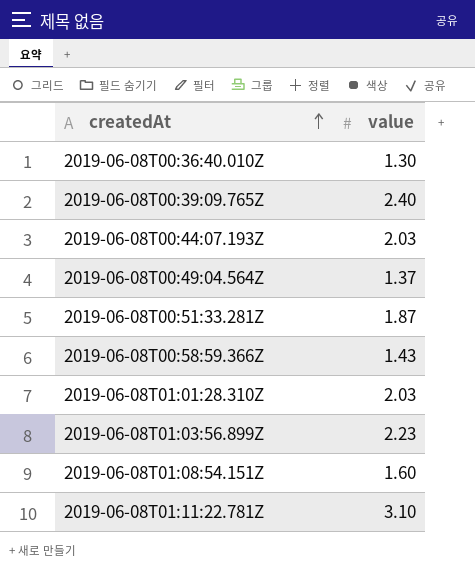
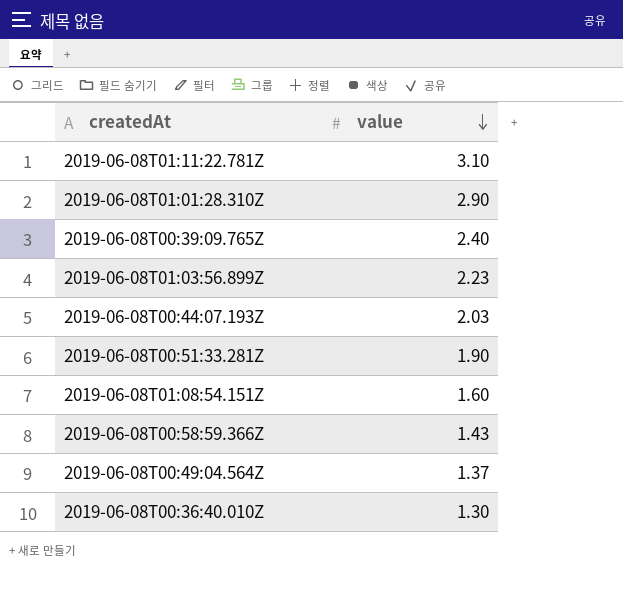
row order: createdAt ascending -> value descending
2019-06-08T01:01:28.310Z | value: 2.03 -> 2.90
2019-06-08T00:51:33.281Z | value: 1.87 -> 1.90

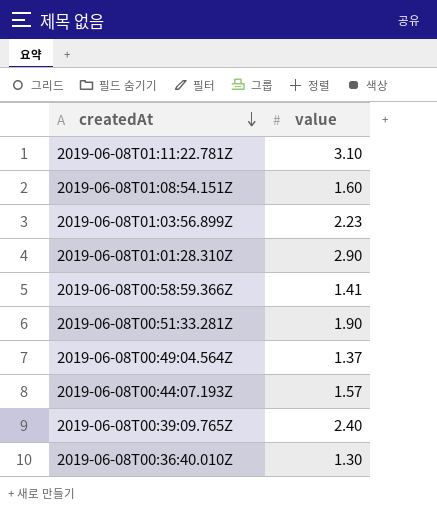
row order: value descending -> createdAt descending
2019-06-08T00:58:59.366Z | value: 1.43 -> 1.41
2019-06-08T00:44:07.193Z | value: 2.03 -> 1.57

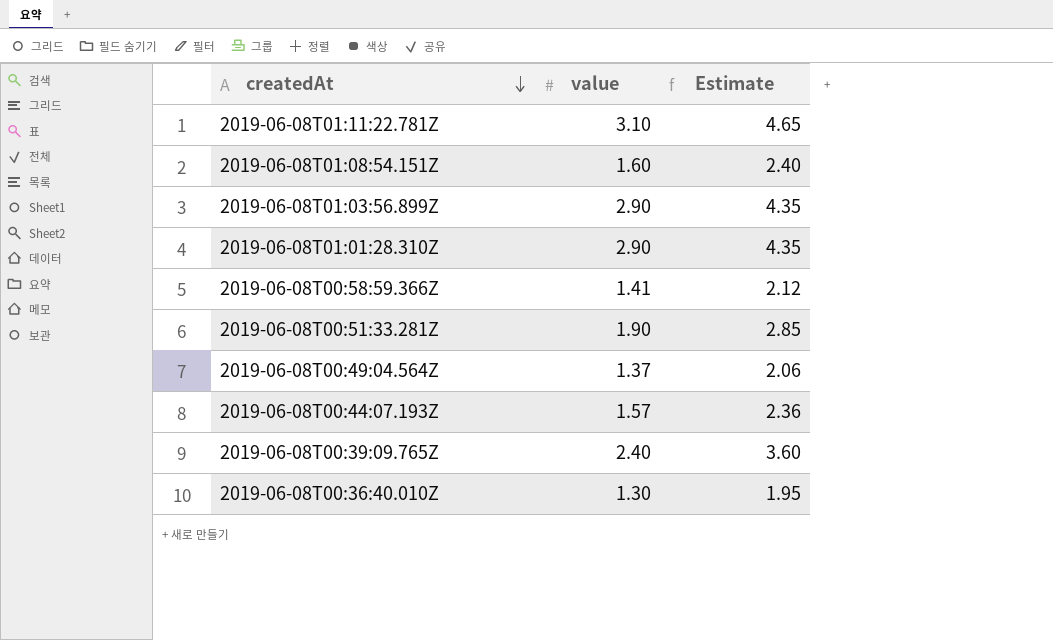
column Estimate | formula: none -> [value] * 1.5
2019-06-08T01:03:56.899Z | value: 2.23 -> 2.90

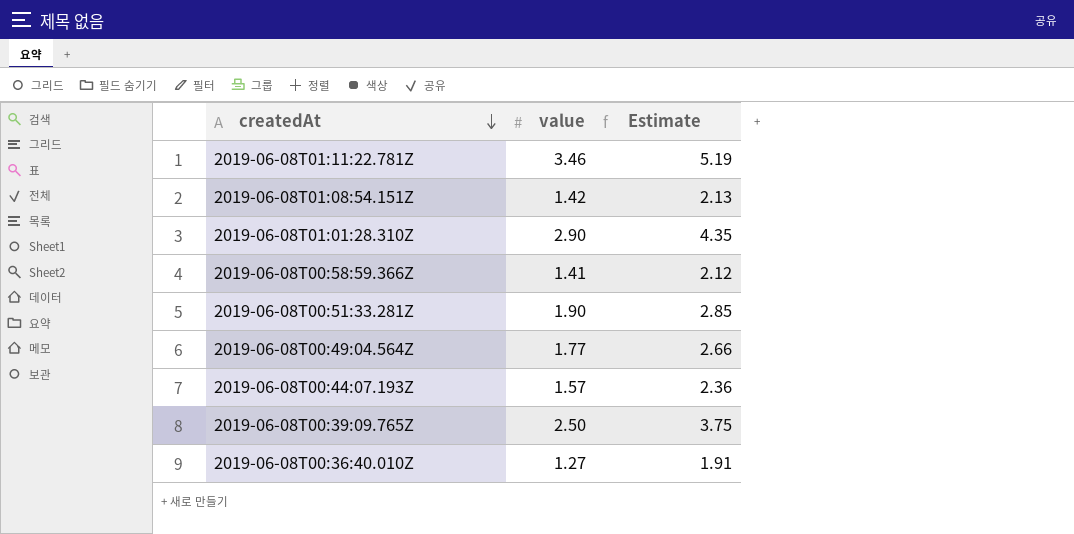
row 2019-06-08T01:03:56.899Z: 2.90 | 4.35 -> none
2019-06-08T01:11:22.781Z | value: 3.10 -> 3.46
2019-06-08T01:11:22.781Z | Estimate: 4.65 -> 5.19
2019-06-08T01:08:54.151Z | value: 1.60 -> 1.42
2019-06-08T01:08:54.151Z | Estimate: 2.40 -> 2.13
2019-06-08T00:49:04.564Z | value: 1.37 -> 1.77
2019-06-08T00:49:04.564Z | Estimate: 2.06 -> 2.66
2019-06-08T00:39:09.765Z | value: 2.40 -> 2.50
2019-06-08T00:39:09.765Z | Estimate: 3.60 -> 3.75
2019-06-08T00:36:40.010Z | value: 1.30 -> 1.27
2019-06-08T00:36:40.010Z | Estimate: 1.95 -> 1.91

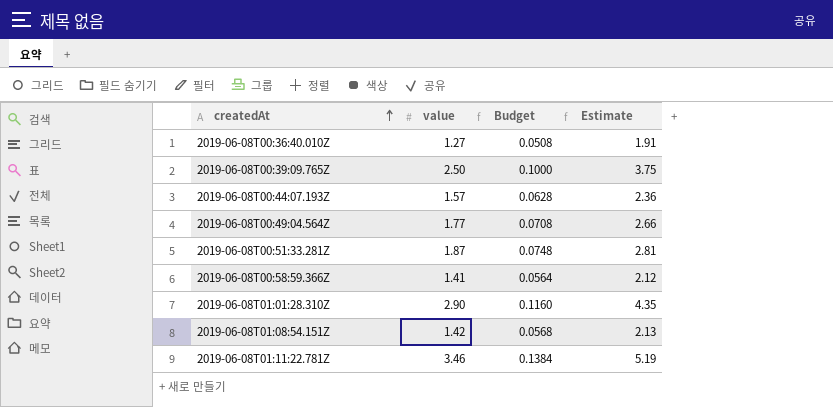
row order: createdAt descending -> createdAt ascending
column Budget | formula: none -> [value] * 0.04
2019-06-08T00:51:33.281Z | value: 1.90 -> 1.87
2019-06-08T00:51:33.281Z | Estimate: 2.85 -> 2.81

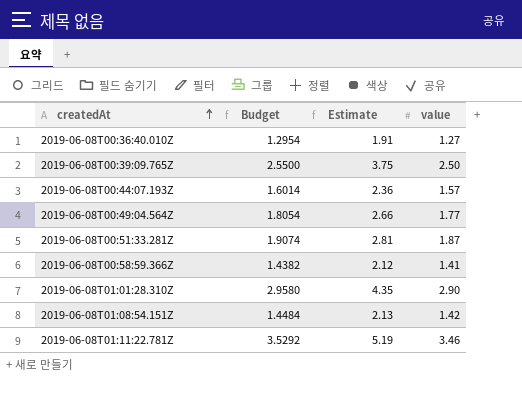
column Budget | formula: [value] * 0.04 -> [value] * 1.02
column value | position: 2 -> 4

